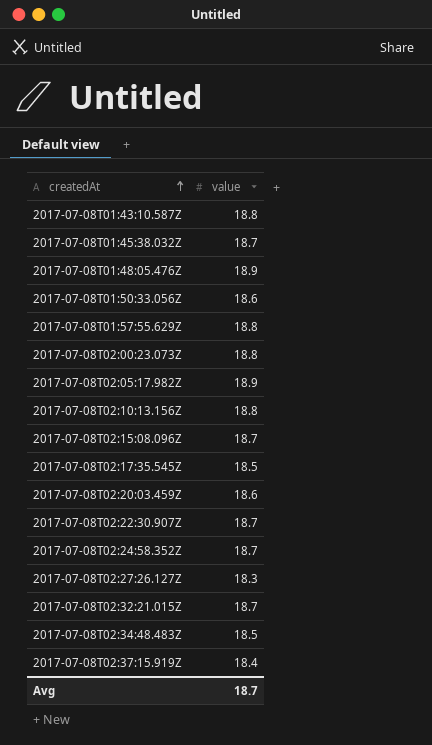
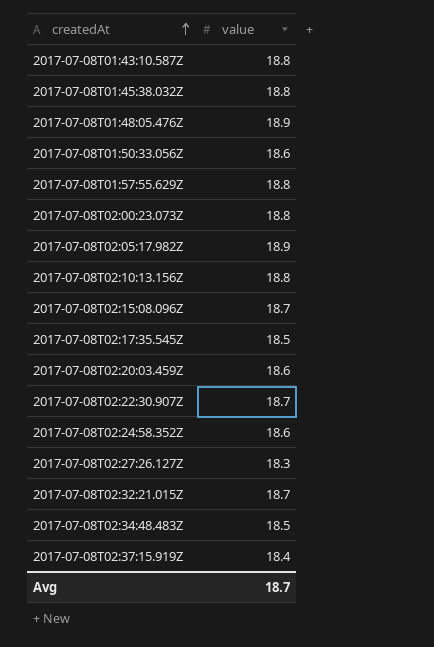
2017-07-08T01:45:38.032Z | value: 18.7 -> 18.8
2017-07-08T02:24:58.352Z | value: 18.7 -> 18.6

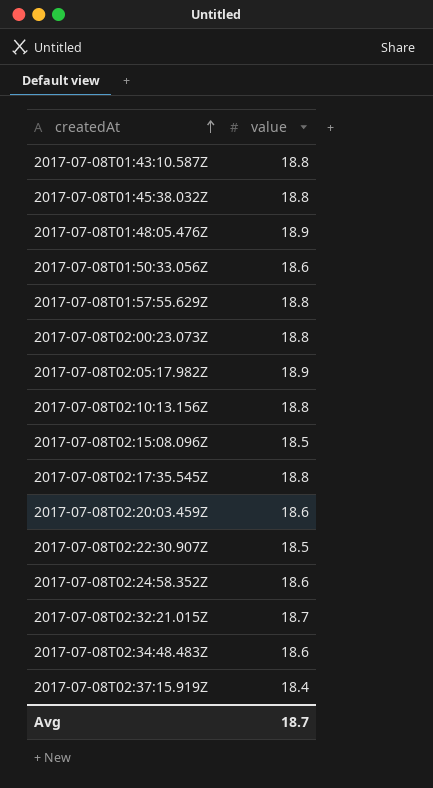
row 2017-07-08T02:27:26.127Z: 18.3 -> none
2017-07-08T02:15:08.096Z | value: 18.7 -> 18.5
2017-07-08T02:17:35.545Z | value: 18.5 -> 18.8
2017-07-08T02:22:30.907Z | value: 18.7 -> 18.5
2017-07-08T02:34:48.483Z | value: 18.5 -> 18.6

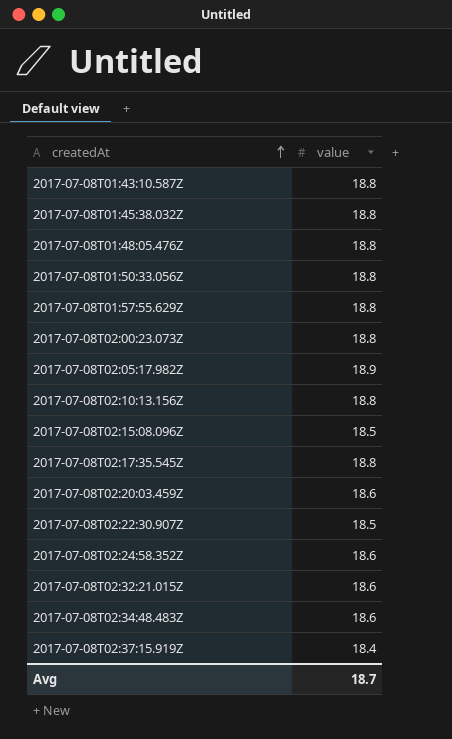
2017-07-08T01:48:05.476Z | value: 18.9 -> 18.8
2017-07-08T01:50:33.056Z | value: 18.6 -> 18.8
2017-07-08T02:32:21.015Z | value: 18.7 -> 18.6

